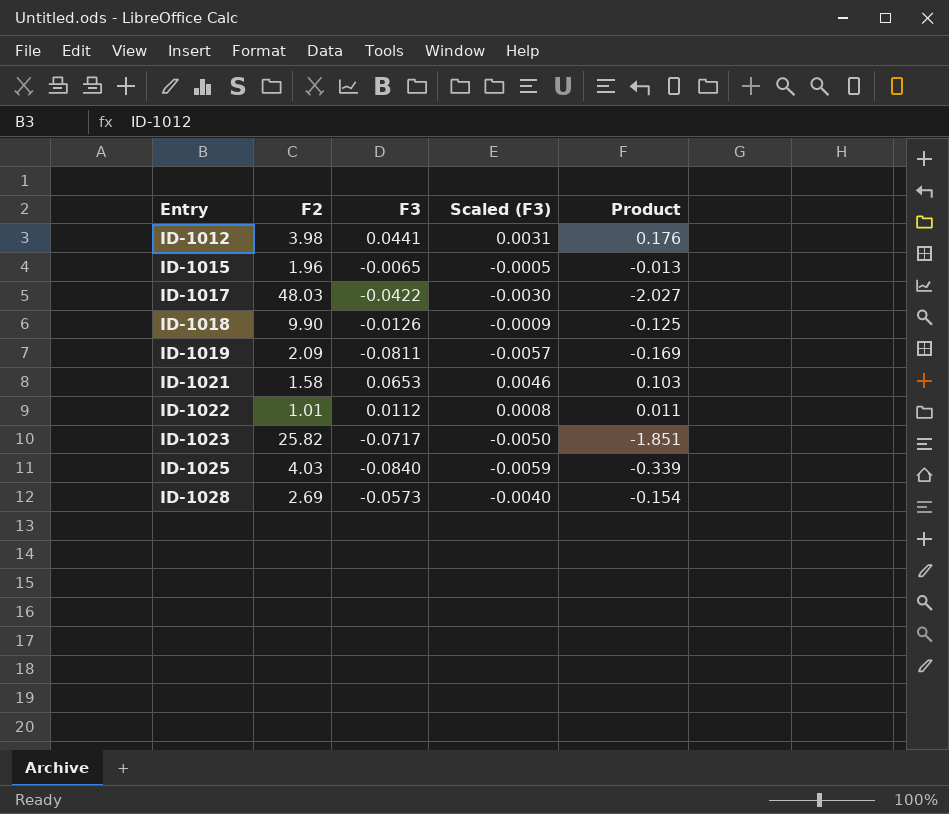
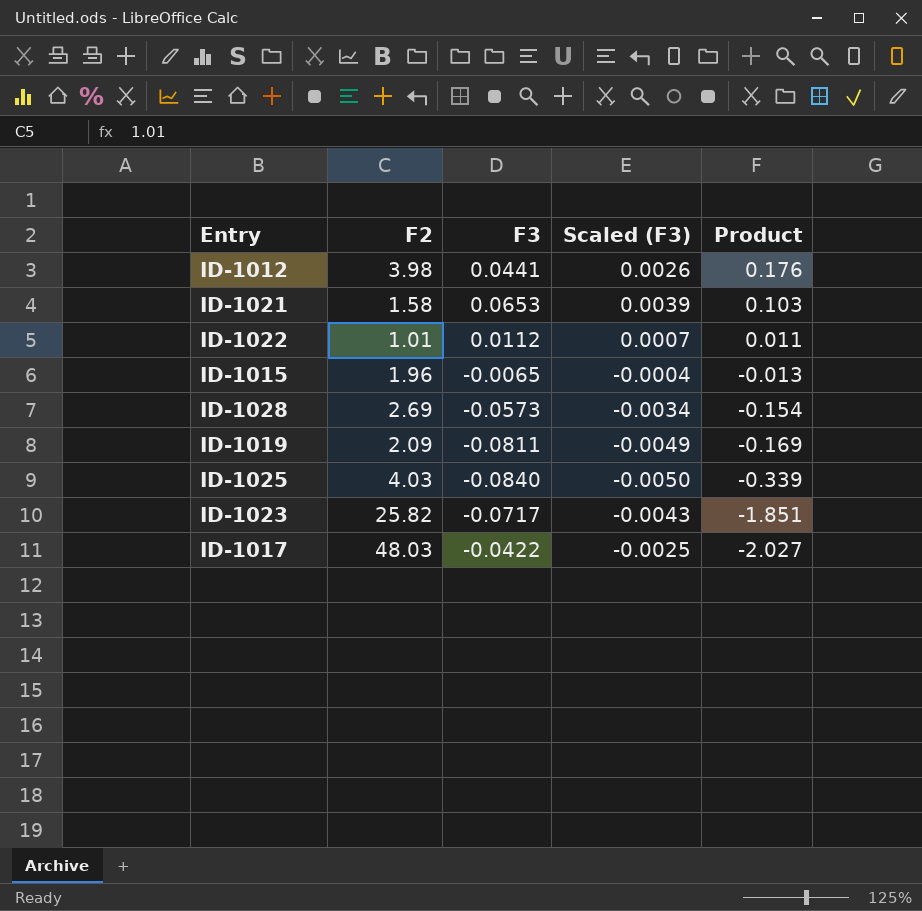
row order: Entry ascending -> Product descending
column Scaled (F3) | formula: [F3] * 0.07 -> [F3] * 0.06
row ID-1018: 9.90 | -0.0126 | -0.0009 | -0.125 -> none

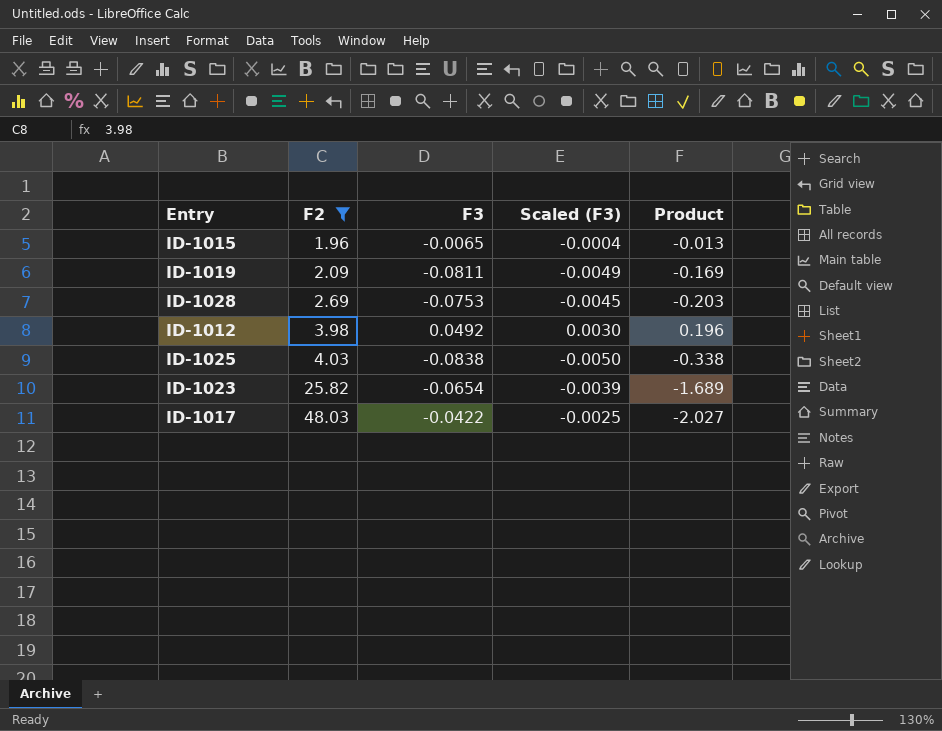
filter: none -> F2 >= 1.96
row order: Product descending -> F2 ascending
ID-1028 | F3: -0.0573 -> -0.0753
ID-1028 | Scaled (F3): -0.0034 -> -0.0045
ID-1028 | Product: -0.154 -> -0.203
ID-1012 | F3: 0.0441 -> 0.0492
ID-1012 | Scaled (F3): 0.0026 -> 0.0030
ID-1012 | Product: 0.176 -> 0.196
ID-1025 | F3: -0.0840 -> -0.0838
ID-1025 | Product: -0.339 -> -0.338
ID-1023 | F3: -0.0717 -> -0.0654
ID-1023 | Scaled (F3): -0.0043 -> -0.0039
ID-1023 | Product: -1.851 -> -1.689

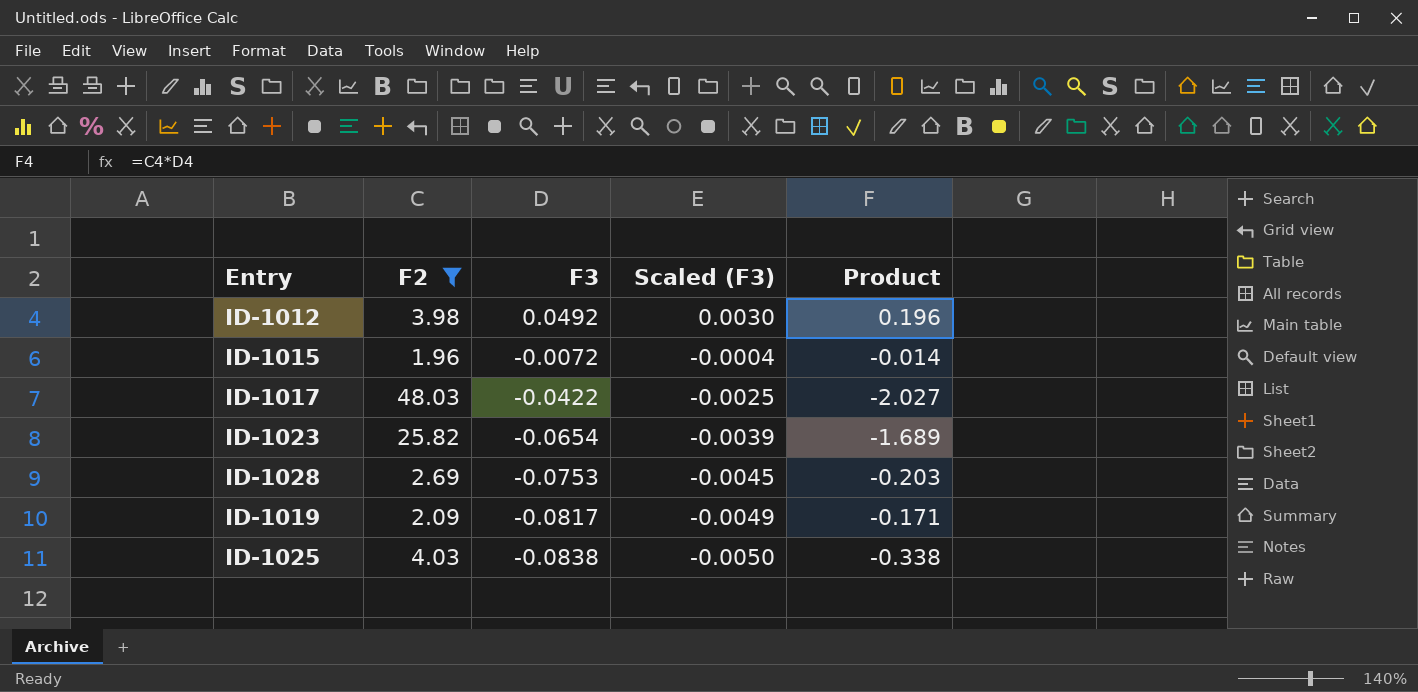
row order: F2 ascending -> F3 descending
ID-1015 | F3: -0.0065 -> -0.0072
ID-1015 | Product: -0.013 -> -0.014
ID-1019 | F3: -0.0811 -> -0.0817
ID-1019 | Product: -0.169 -> -0.171

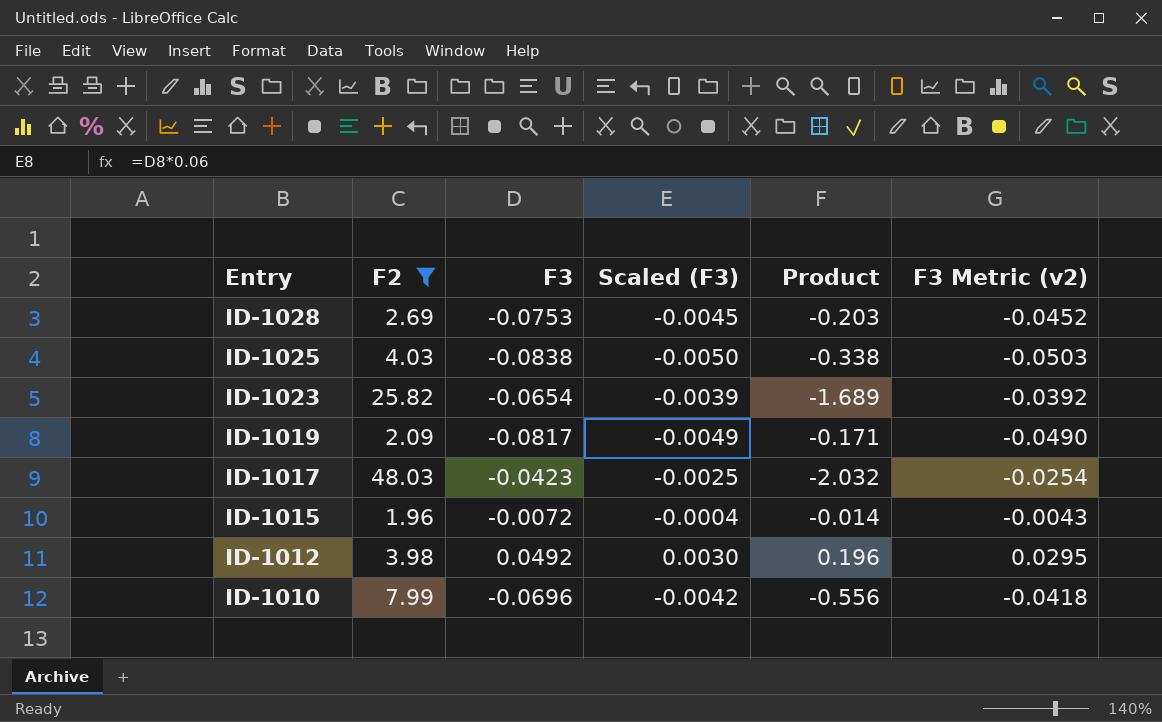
row order: F3 descending -> Entry descending
column F3 Metric (v2) | formula: none -> [F3] * 0.6
ID-1017 | F3: -0.0422 -> -0.0423
ID-1017 | Product: -2.027 -> -2.032
row ID-1010: none -> 7.99 | -0.0696 | -0.0042 | -0.556 | -0.0418

